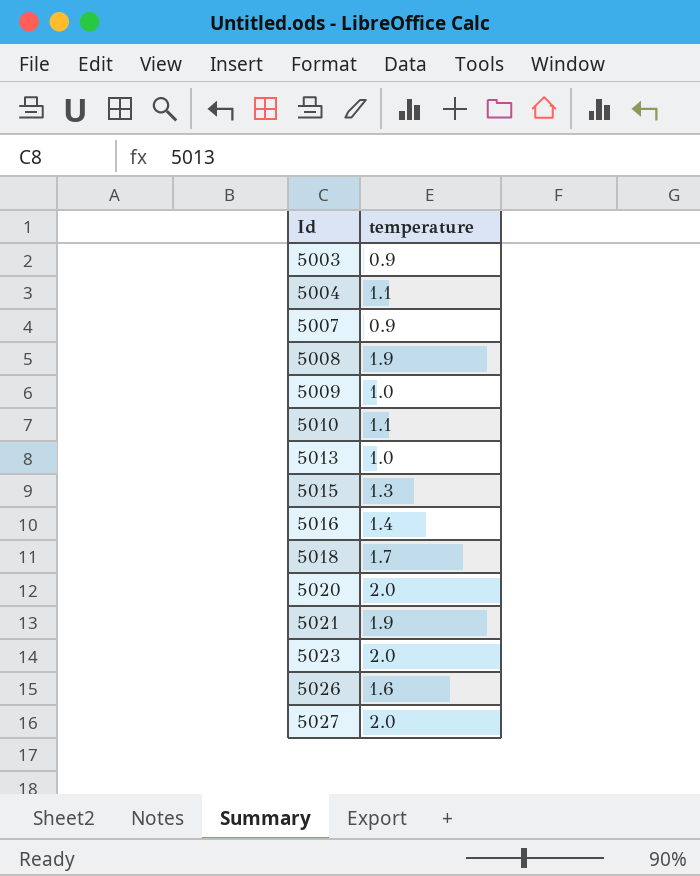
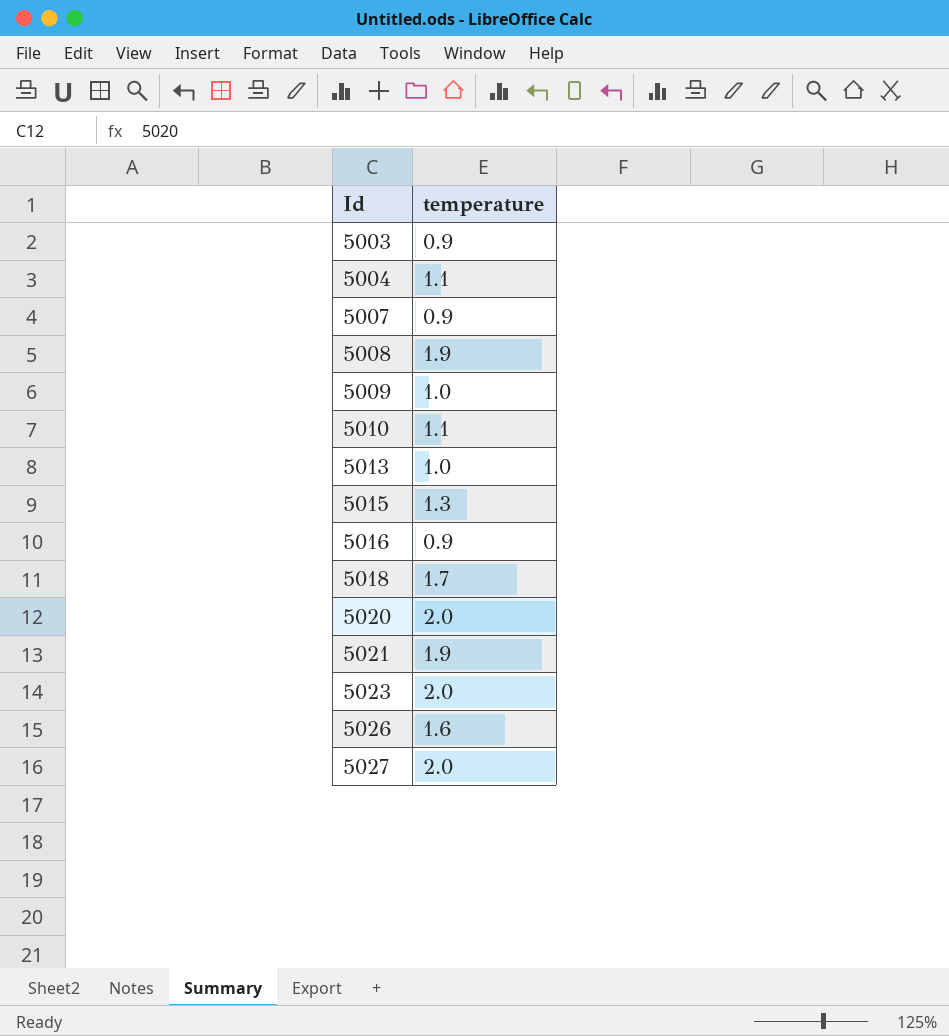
5016 | temperature: 1.4 -> 0.9

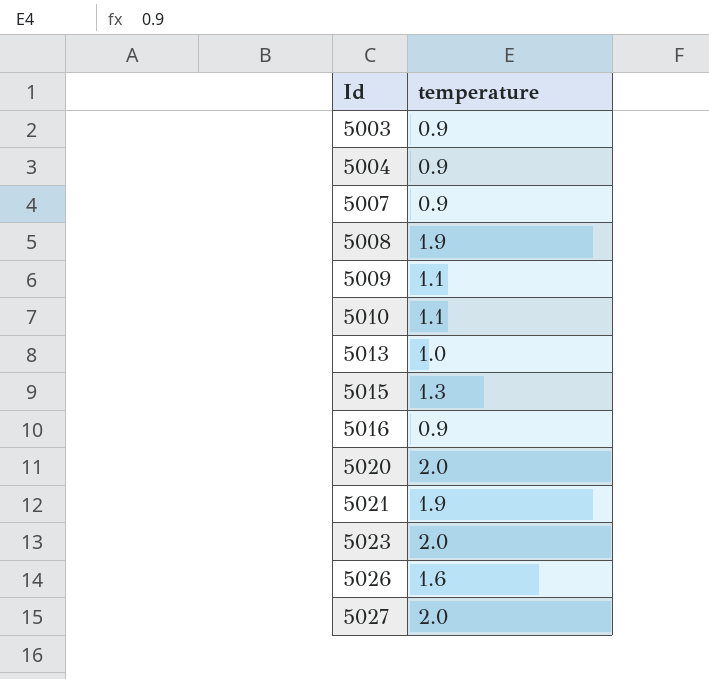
row 5018: 1.7 -> none
5004 | temperature: 1.1 -> 0.9
5009 | temperature: 1.0 -> 1.1

